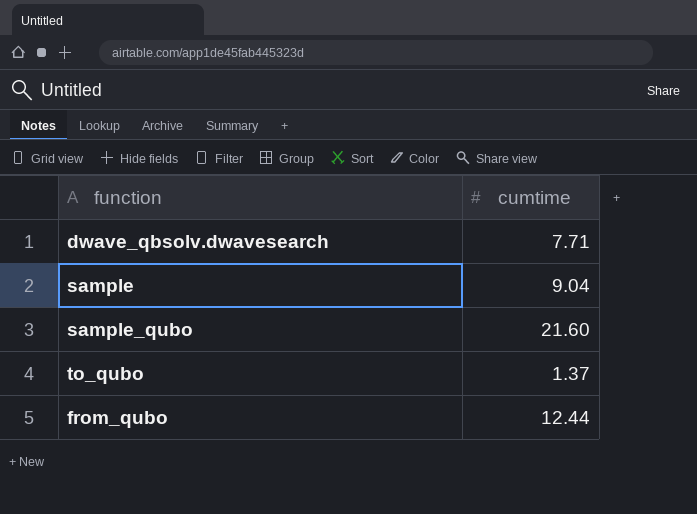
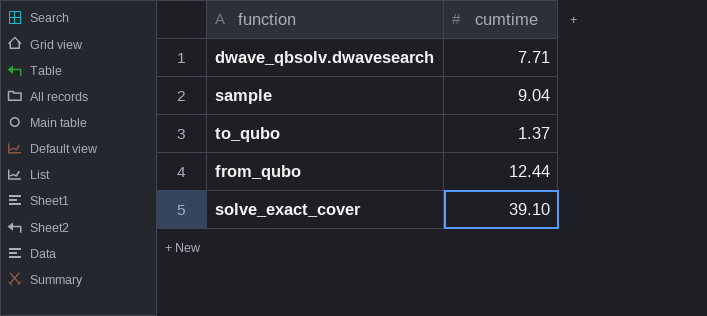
row sample_qubo: 21.60 -> none
row solve_exact_cover: none -> 39.10

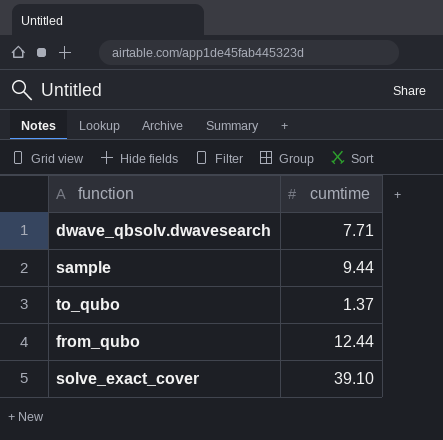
sample | cumtime: 9.04 -> 9.44

